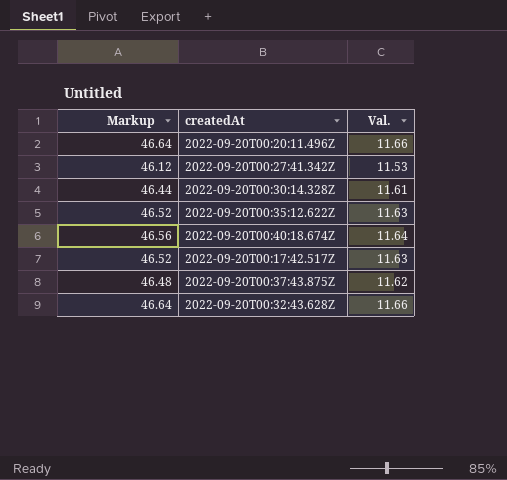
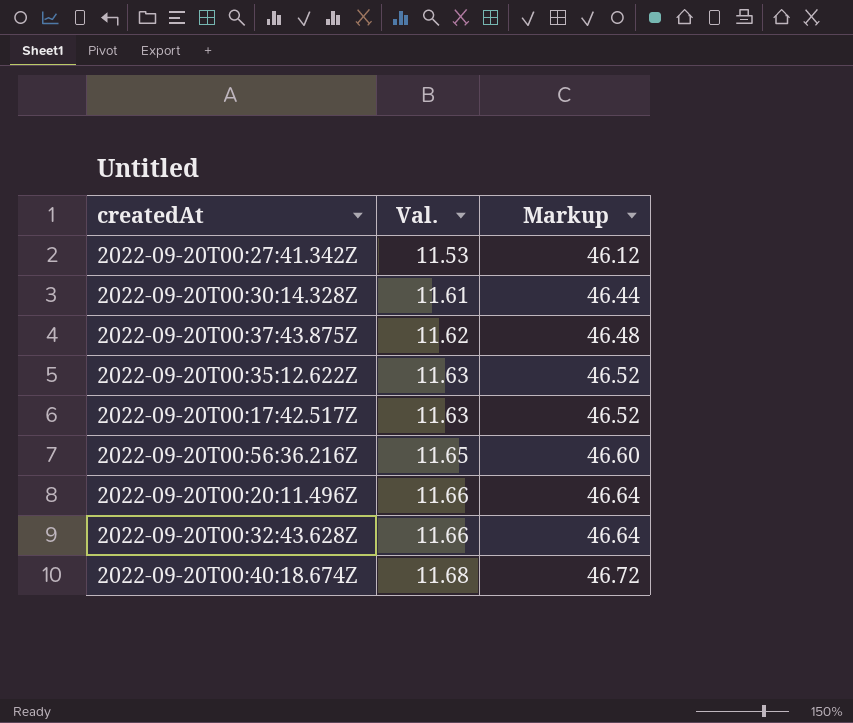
row order: none -> Val. ascending
column Markup | position: 1 -> 3
row 2022-09-20T00:56:36.216Z: none -> 11.65 | 46.60
2022-09-20T00:40:18.674Z | Val.: 11.64 -> 11.68
2022-09-20T00:40:18.674Z | Markup: 46.56 -> 46.72

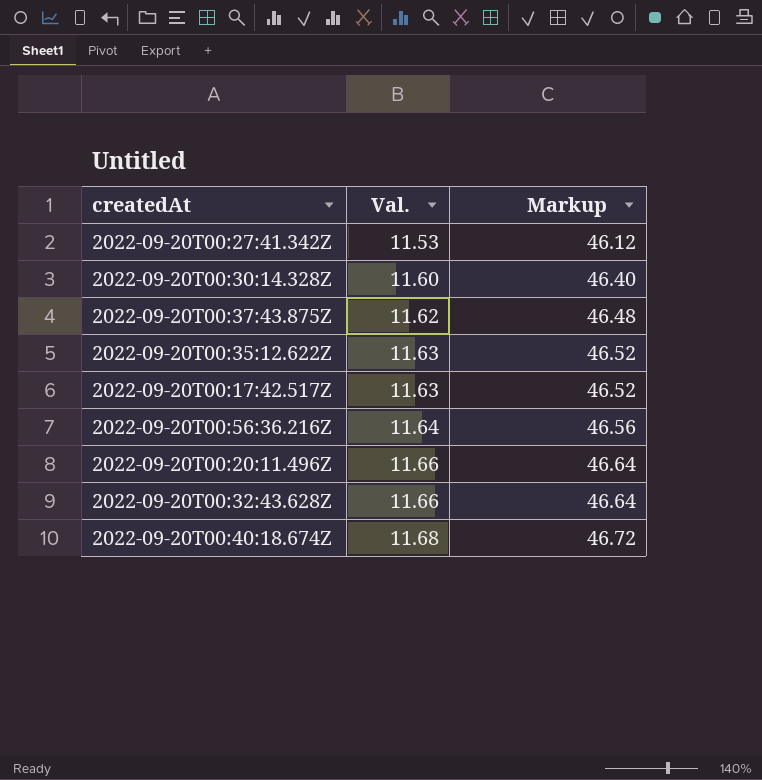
2022-09-20T00:30:14.328Z | Val.: 11.61 -> 11.60
2022-09-20T00:30:14.328Z | Markup: 46.44 -> 46.40
2022-09-20T00:56:36.216Z | Val.: 11.65 -> 11.64
2022-09-20T00:56:36.216Z | Markup: 46.60 -> 46.56

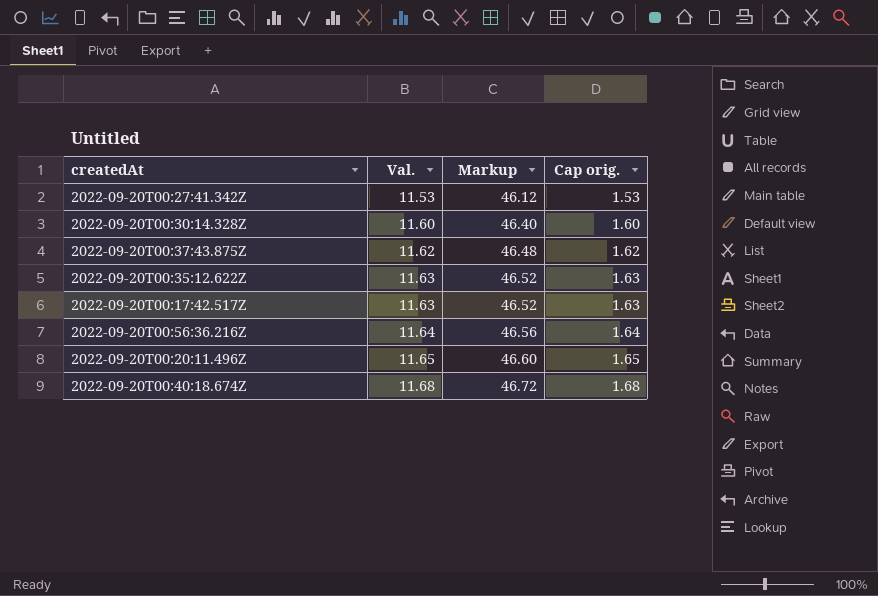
column Cap orig. | formula: none -> [Val.] - 10
row 2022-09-20T00:32:43.628Z: 11.66 | 46.64 -> none
2022-09-20T00:20:11.496Z | Val.: 11.66 -> 11.65
2022-09-20T00:20:11.496Z | Markup: 46.64 -> 46.60

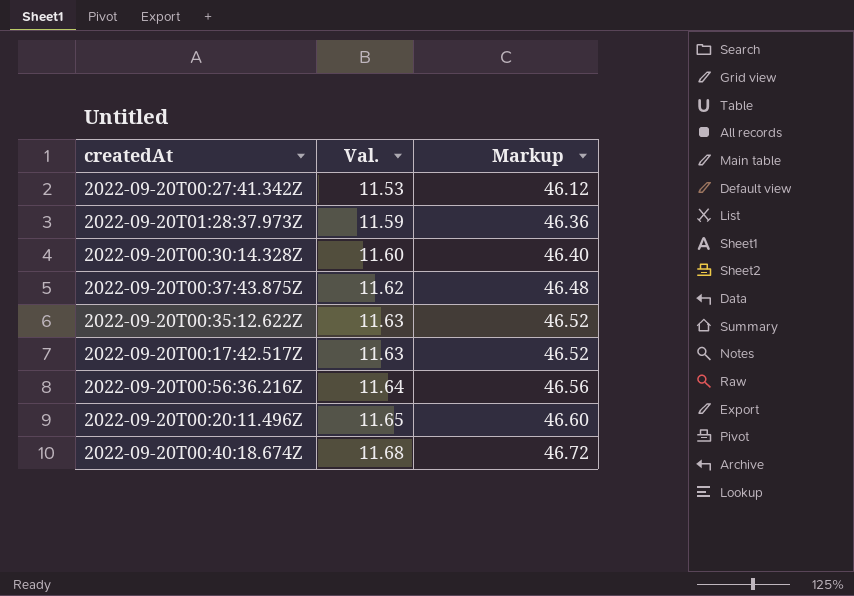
column Cap orig. | formula: [Val.] - 10 -> none
row 2022-09-20T01:28:37.973Z: none -> 11.59 | 46.36

